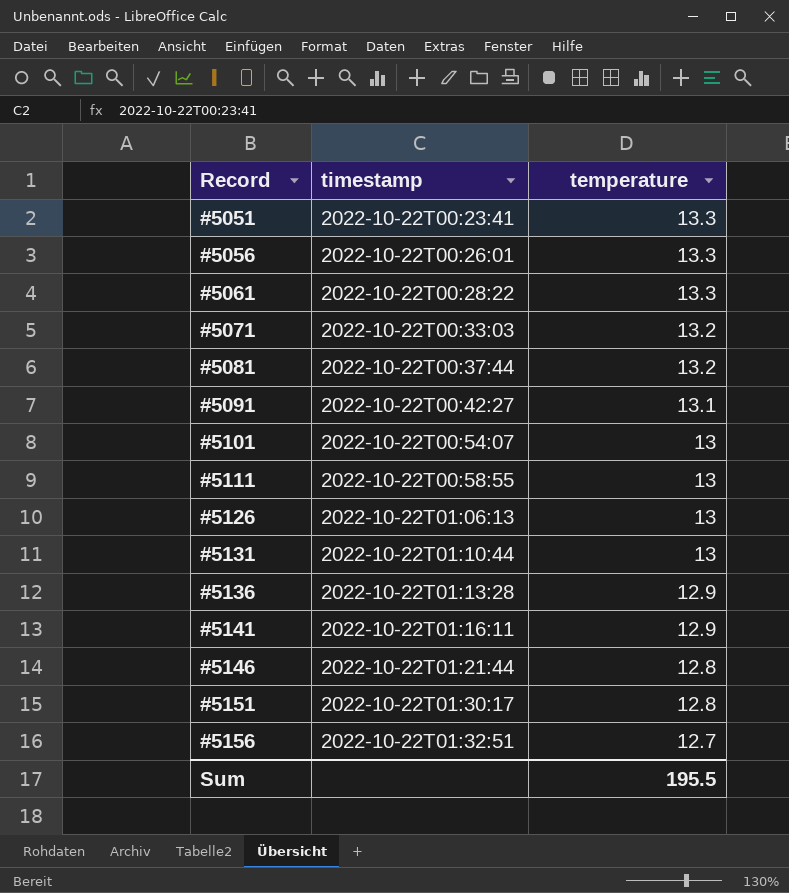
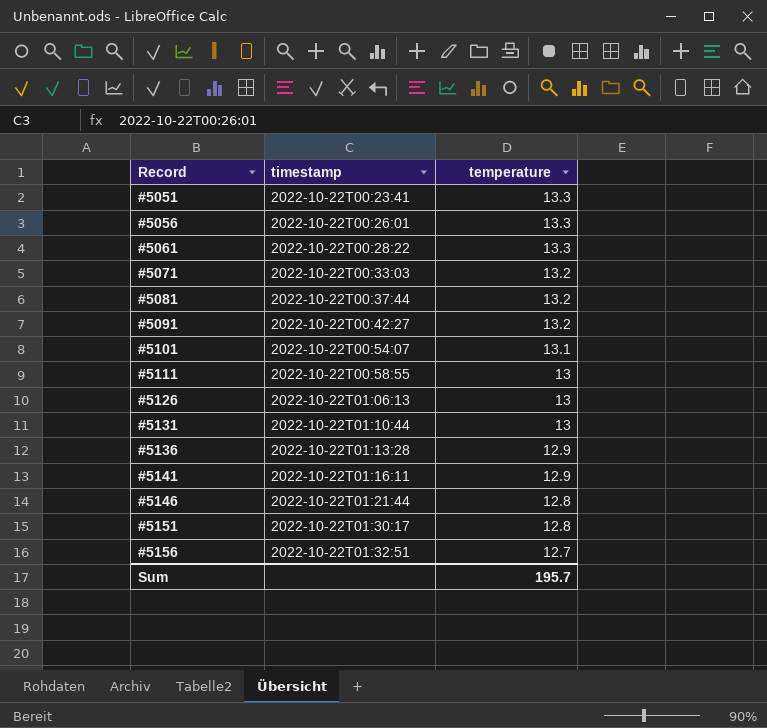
#5091 | temperature: 13.1 -> 13.2
#5101 | temperature: 13 -> 13.1
Sum | temperature: 195.5 -> 195.7

